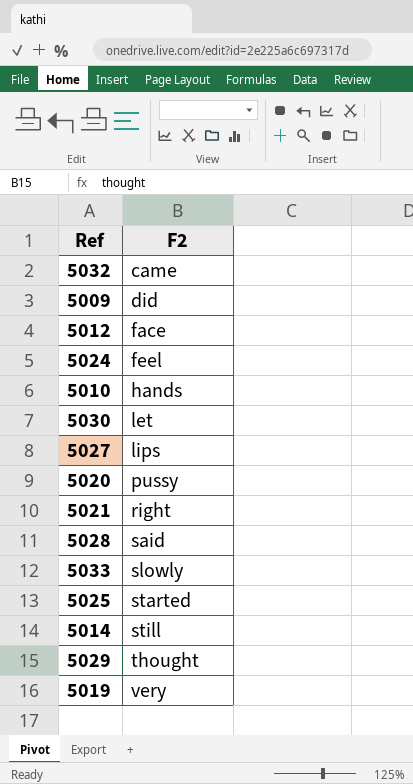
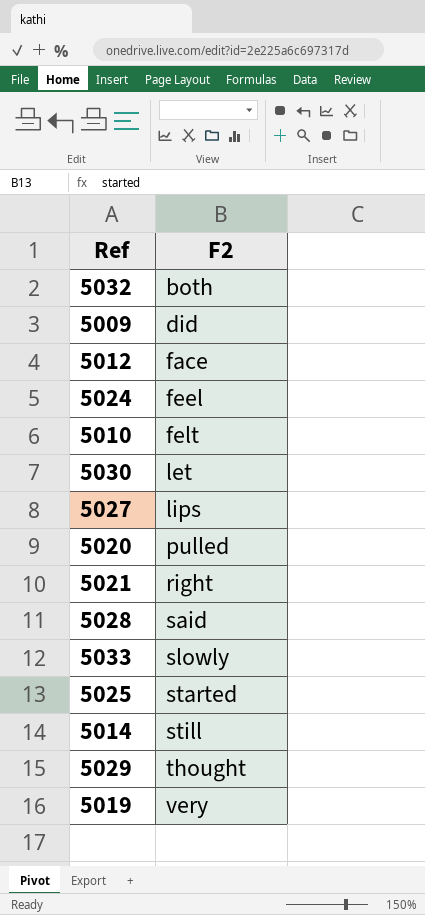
5032 | F2: came -> both
5010 | F2: hands -> felt
5020 | F2: pussy -> pulled

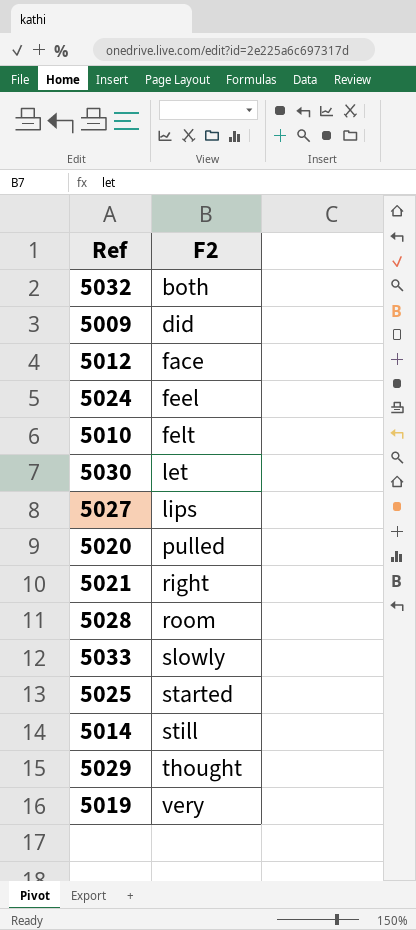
5028 | F2: said -> room

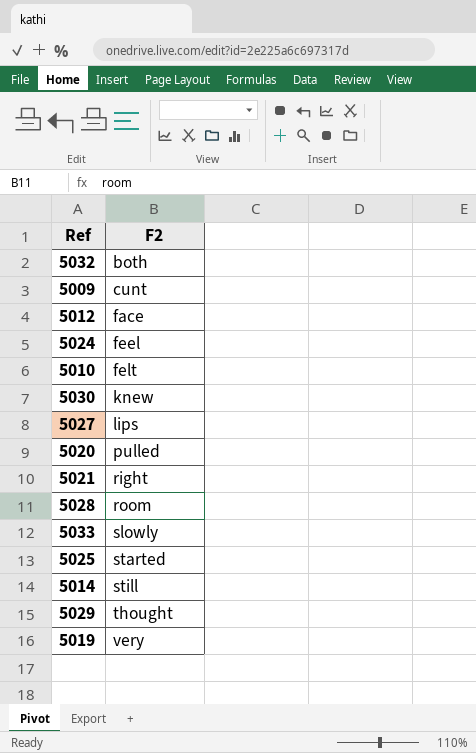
5009 | F2: did -> cunt
5030 | F2: let -> knew

